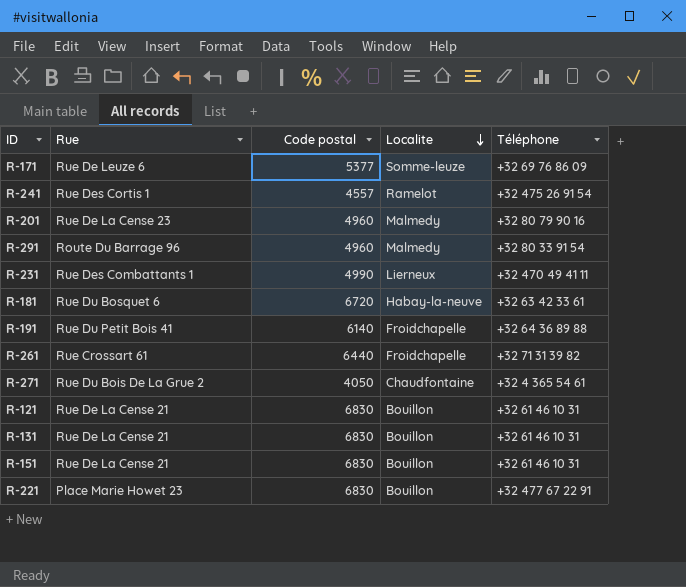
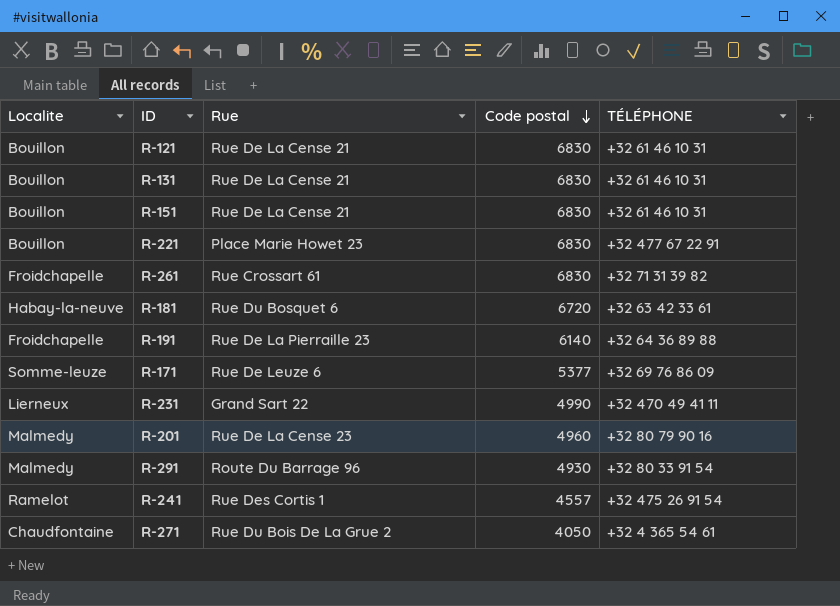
row order: Localite descending -> Code postal descending
column Localite | position: 4 -> 1
column name: Téléphone -> TÉLÉPHONE
R-261 | Code postal: 6440 -> 6830
R-191 | Rue: Rue Du Petit Bois 41 -> Rue De La Pierraille 23
R-231 | Rue: Rue Des Combattants 1 -> Grand Sart 22
R-291 | Code postal: 4960 -> 4930

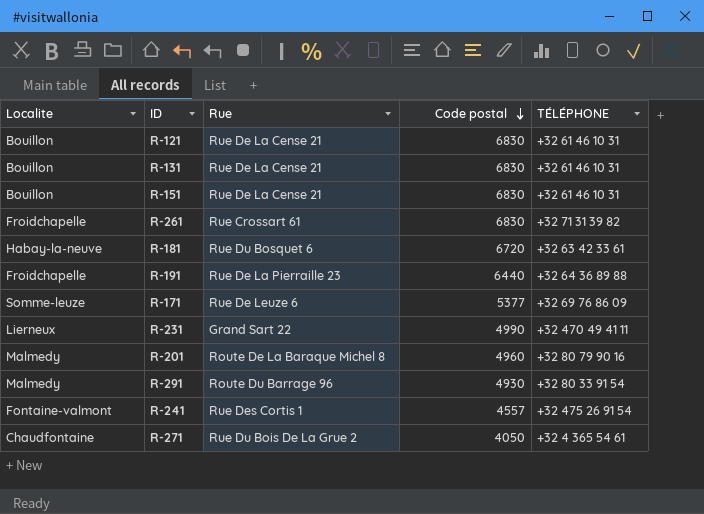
row R-221: Bouillon | Place Marie Howet 23 | 6830 | +32 477 67 22 91 -> none
R-191 | Code postal: 6140 -> 6440
R-201 | Rue: Rue De La Cense 23 -> Route De La Baraque Michel 8
R-241 | Localite: Ramelot -> Fontaine-valmont

